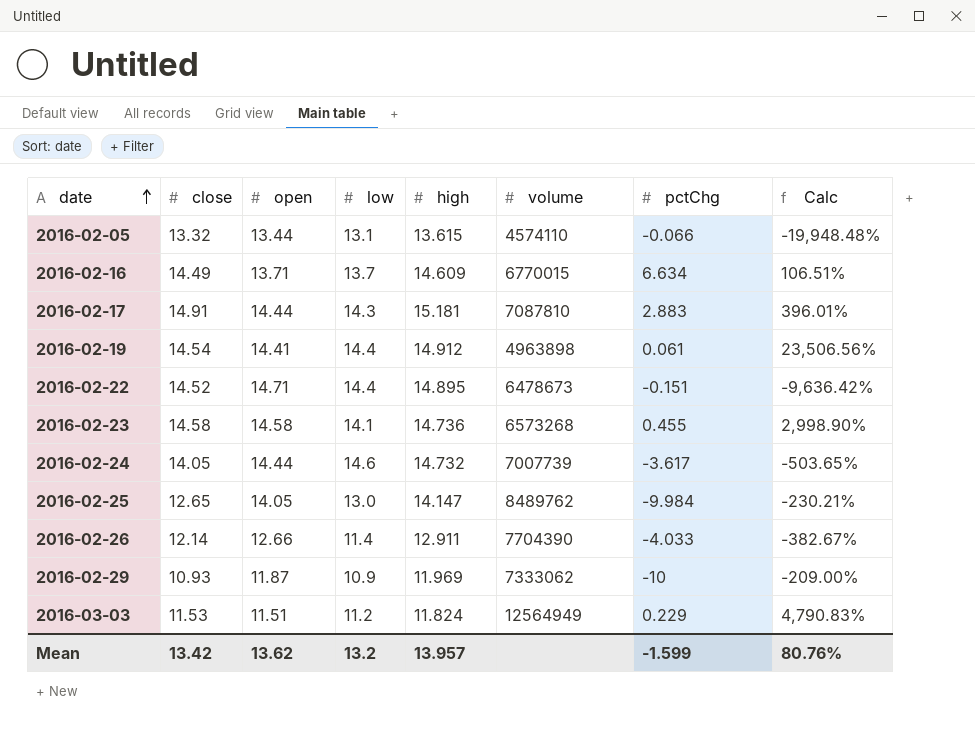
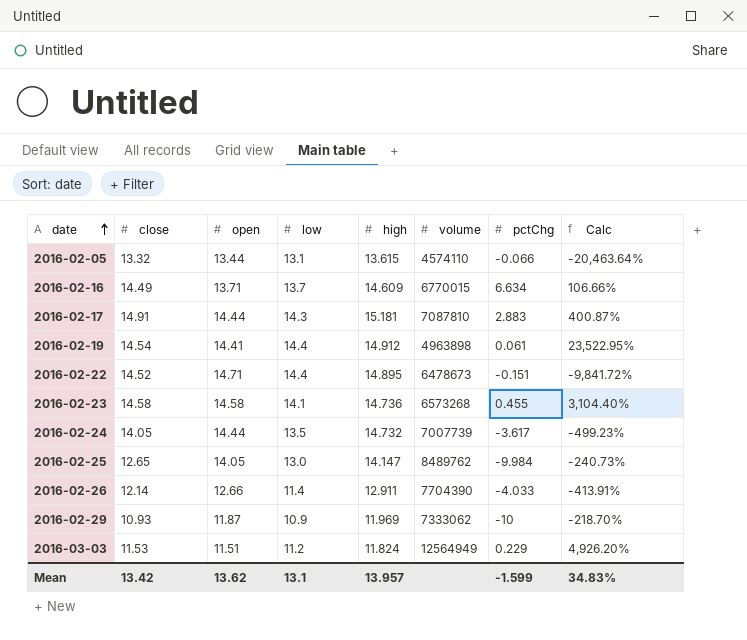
column Calc | formula: ([low] - [pctChg]) / [pctChg] -> ([open] - [pctChg]) / [pctChg]
2016-02-24 | low: 14.6 -> 13.5
Mean | low: 13.2 -> 13.1
Mean | Calc: 80.76% -> 34.83%

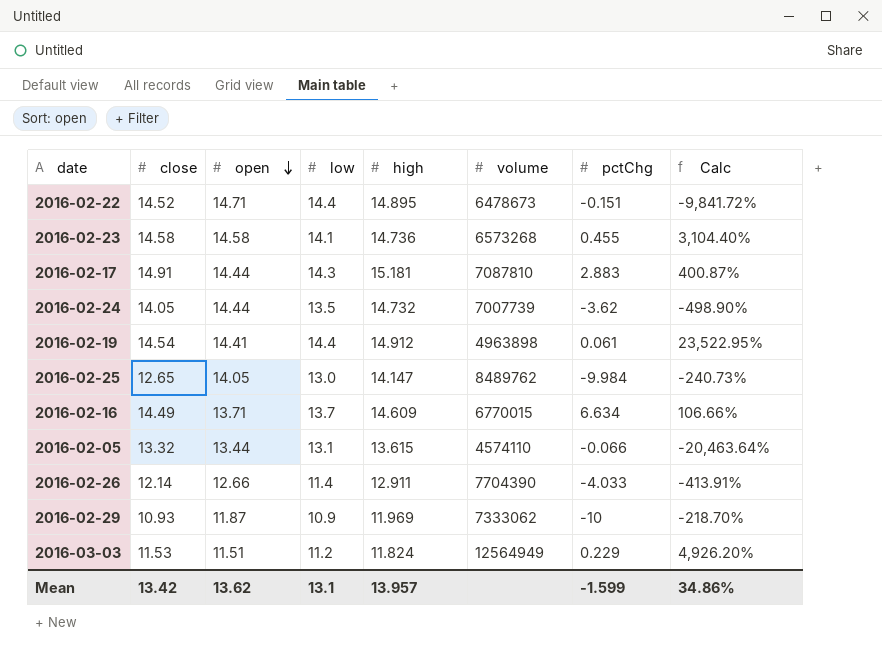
row order: date ascending -> open descending
2016-02-24 | pctChg: -3.617 -> -3.62
2016-02-24 | Calc: -499.23% -> -498.90%
Mean | Calc: 34.83% -> 34.86%

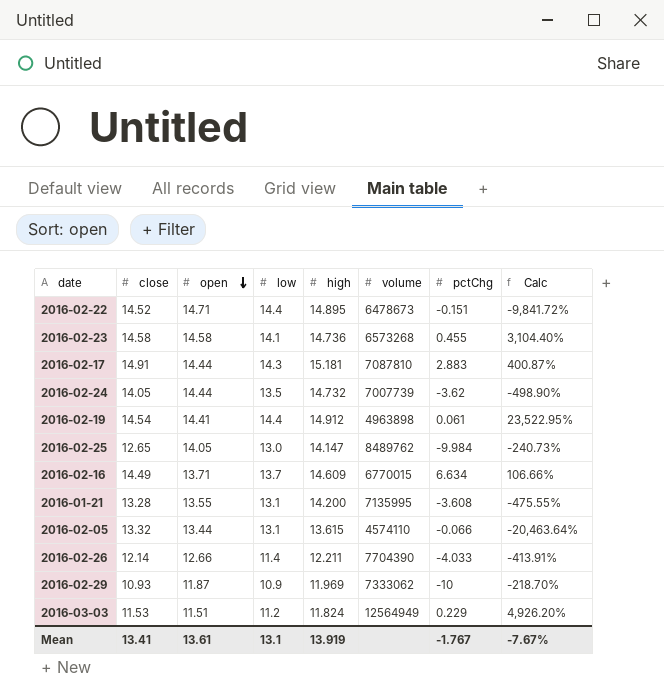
row 2016-01-21: none -> 13.28 | 13.55 | 13.1 | 14.200 | 7135995 | -3.608 | -475.55%
2016-02-26 | high: 12.911 -> 12.211
Mean | close: 13.42 -> 13.41
Mean | open: 13.62 -> 13.61
Mean | high: 13.957 -> 13.919
Mean | pctChg: -1.599 -> -1.767
Mean | Calc: 34.86% -> -7.67%

